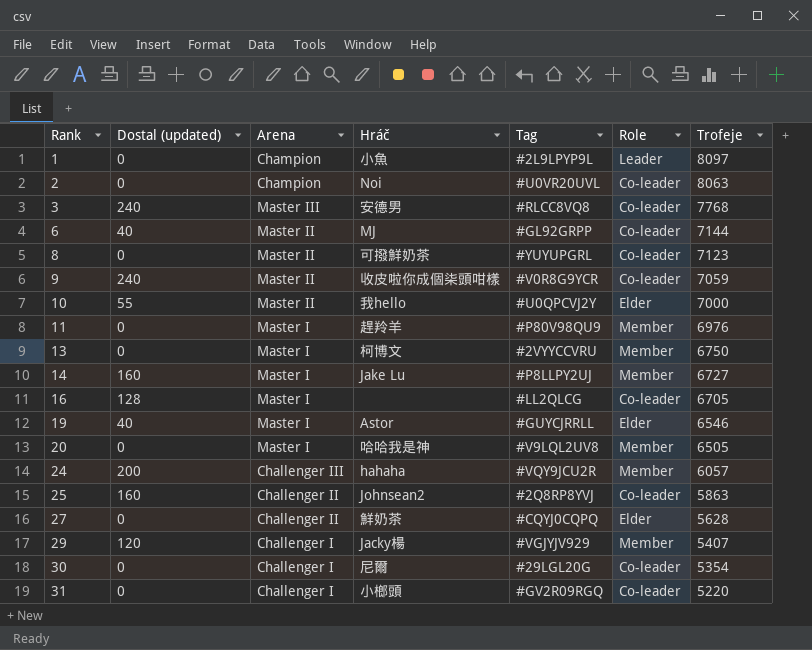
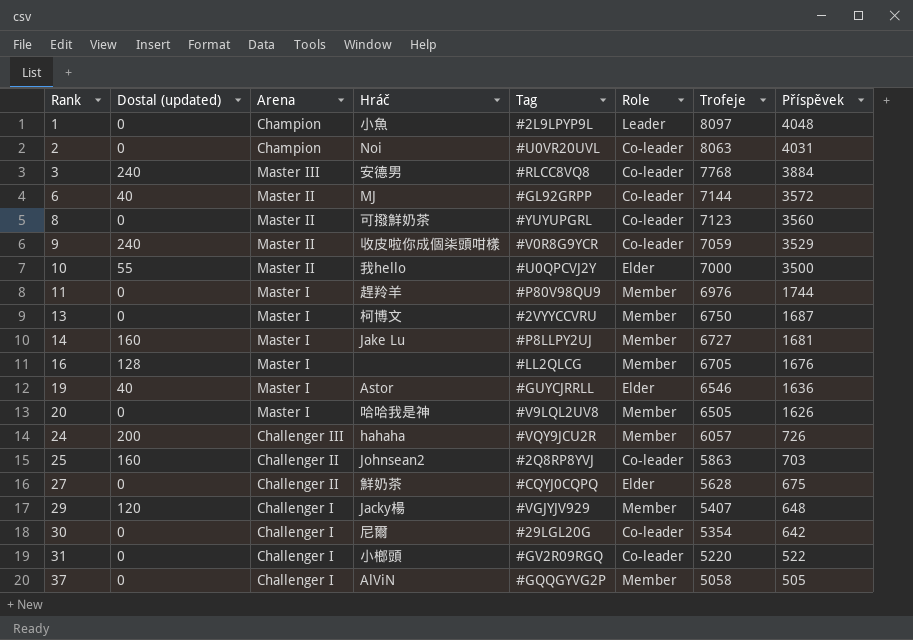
column Příspěvek | position: none -> 8
16 | Role: Co-leader -> Member
row 37: none -> 0 | Challenger I | AlViN | #GQQGYVG2P | Member | 5058 | 505

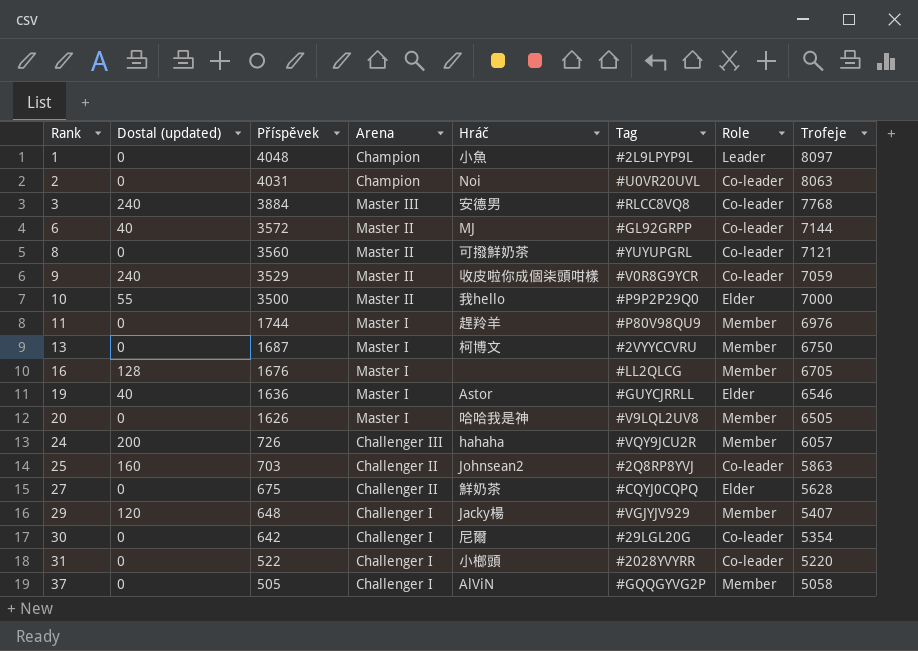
column Příspěvek | position: 8 -> 3
row 14: 160 | Master I | Jake Lu | #P8LLPY2UJ | Member | 6727 | 1681 -> none
8 | Trofeje: 7123 -> 7121
10 | Tag: #U0QPCVJ2Y -> #P9P2P29Q0
31 | Tag: #GV2R09RGQ -> #2028YVYRR

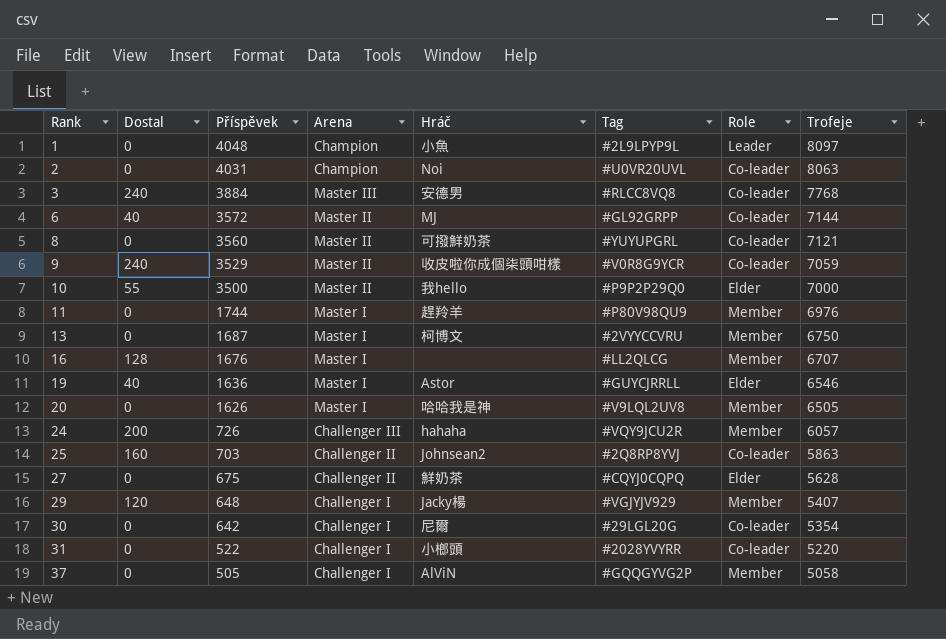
column name: Dostal (updated) -> Dostal
16 | Trofeje: 6705 -> 6707

